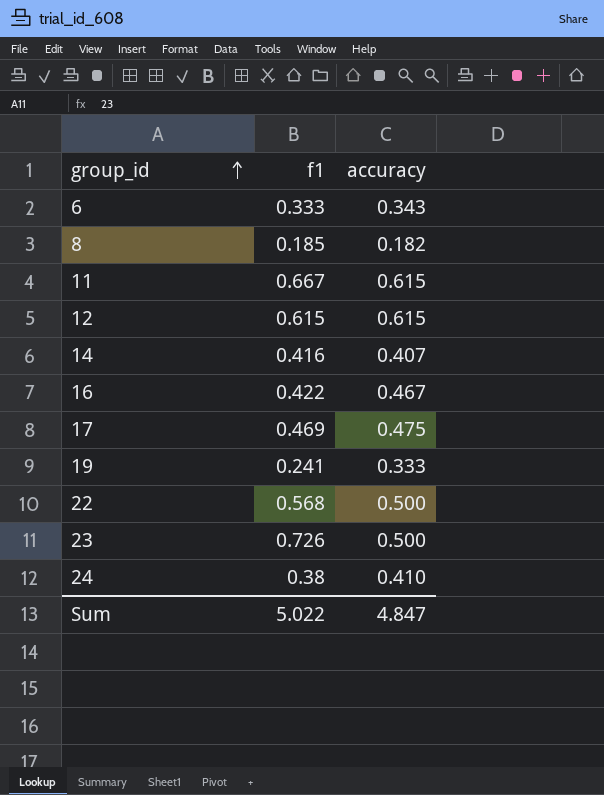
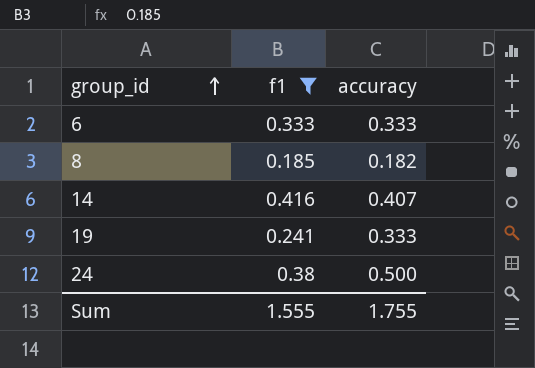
filter: none -> f1 <= 0.416
6 | accuracy: 0.343 -> 0.333
24 | accuracy: 0.410 -> 0.500
Sum | f1: 5.022 -> 1.555
Sum | accuracy: 4.847 -> 1.755

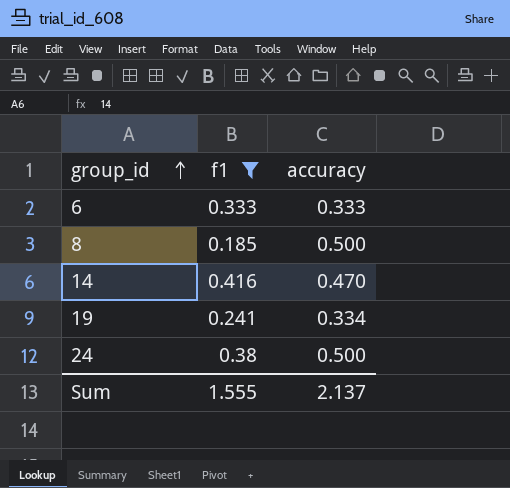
8 | accuracy: 0.182 -> 0.500
14 | accuracy: 0.407 -> 0.470
19 | accuracy: 0.333 -> 0.334
Sum | accuracy: 1.755 -> 2.137

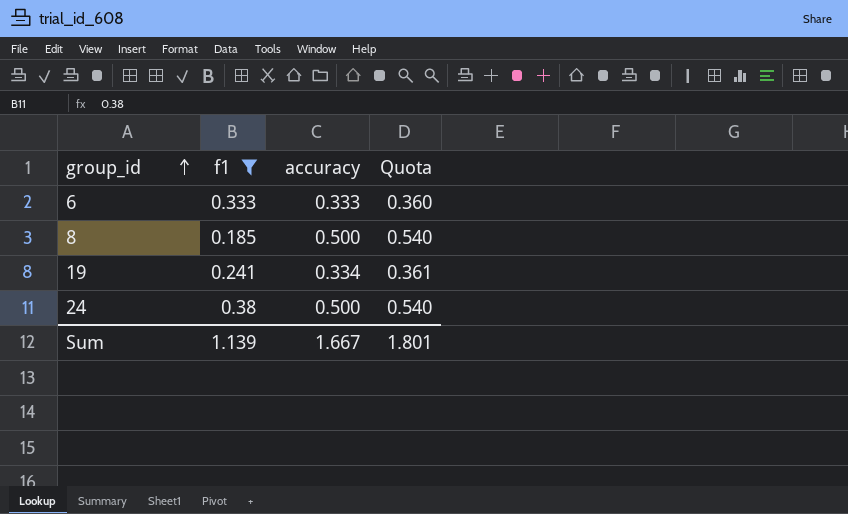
column Quota | formula: none -> [accuracy] * 1.08
row 14: 0.416 | 0.470 -> none
Sum | f1: 1.555 -> 1.139
Sum | accuracy: 2.137 -> 1.667

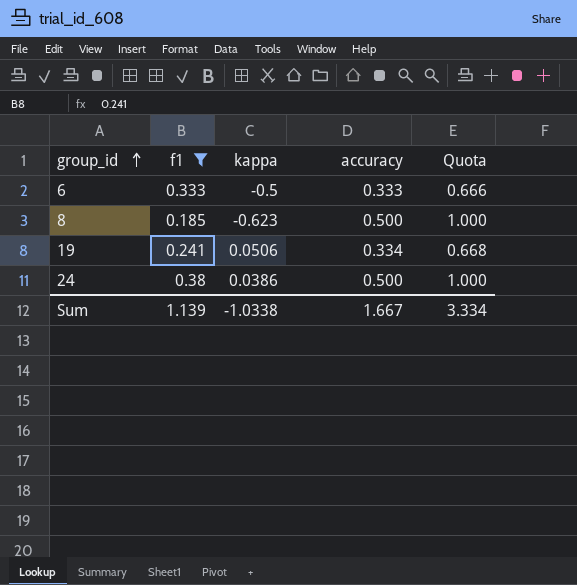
column kappa | position: none -> 3
column Quota | formula: [accuracy] * 1.08 -> [accuracy] * 2
Sum | Quota: 1.801 -> 3.334

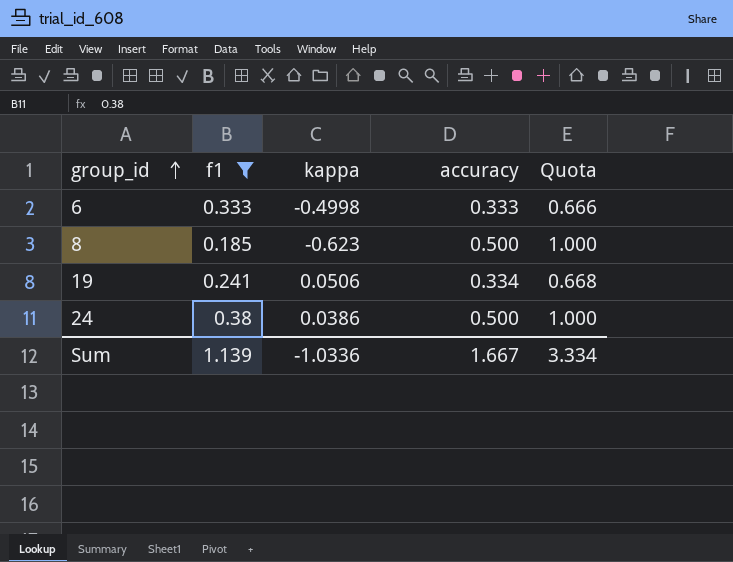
6 | kappa: -0.5 -> -0.4998
Sum | kappa: -1.0338 -> -1.0336

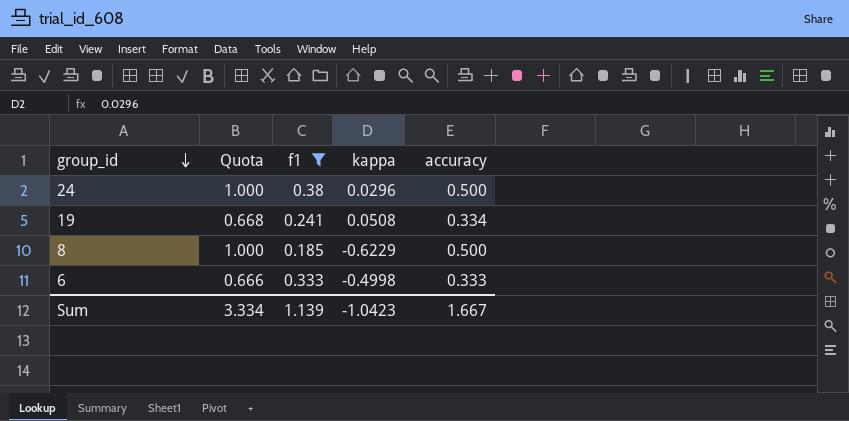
row order: group_id ascending -> group_id descending
column Quota | position: 5 -> 2
24 | kappa: 0.0386 -> 0.0296
19 | kappa: 0.0506 -> 0.0508
8 | kappa: -0.623 -> -0.6229
Sum | kappa: -1.0336 -> -1.0423

